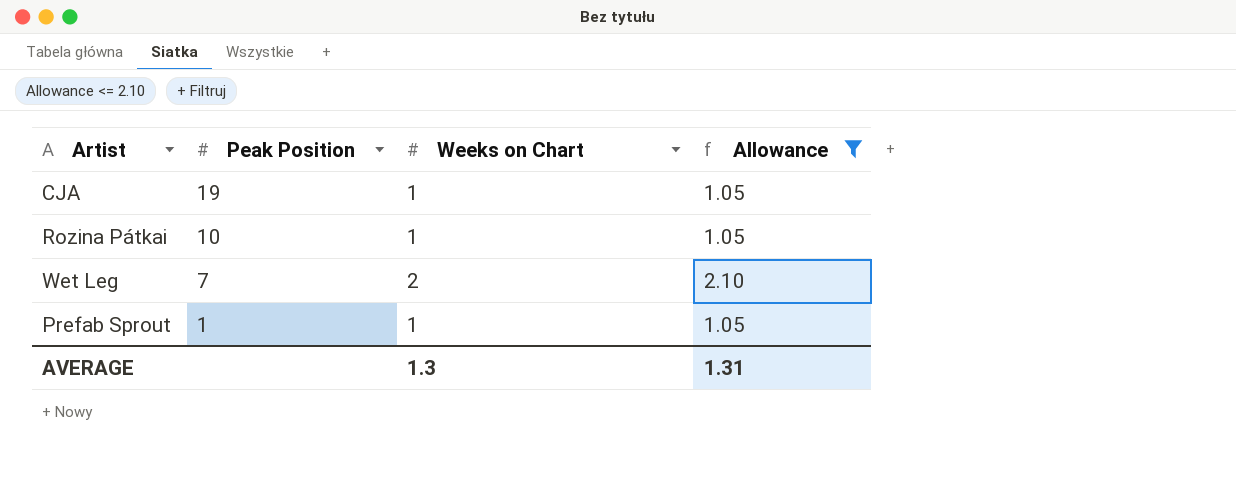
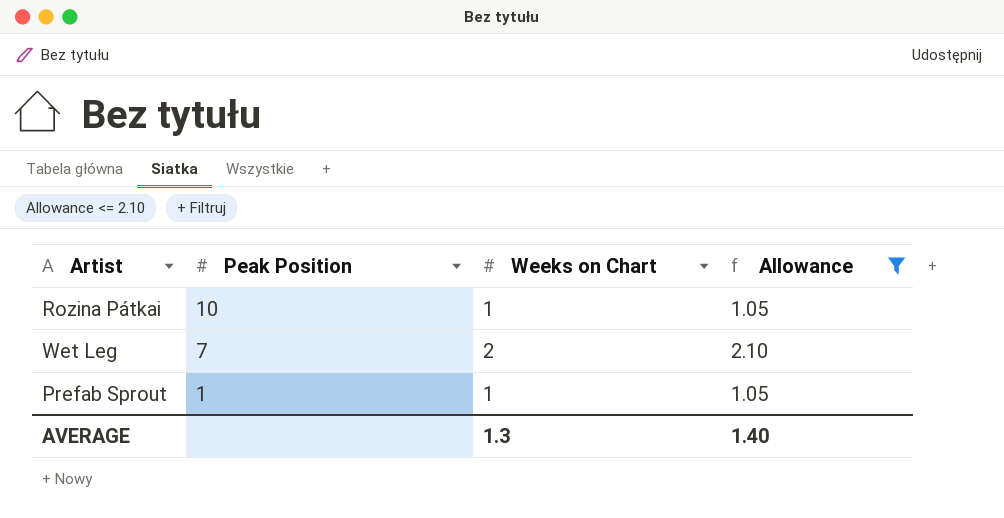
row CJA: 19 | 1 | 1.05 -> none
AVERAGE | Allowance: 1.31 -> 1.40

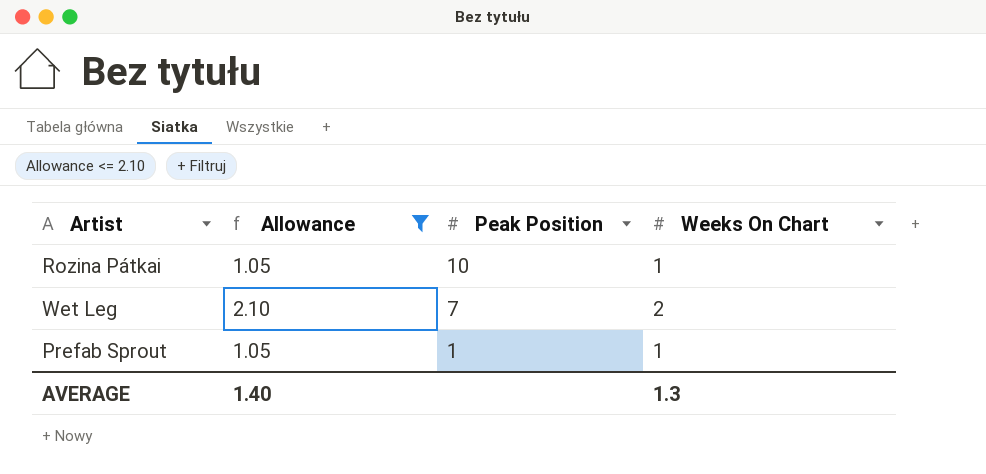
column Allowance | position: 4 -> 2
column name: Weeks on Chart -> Weeks On Chart

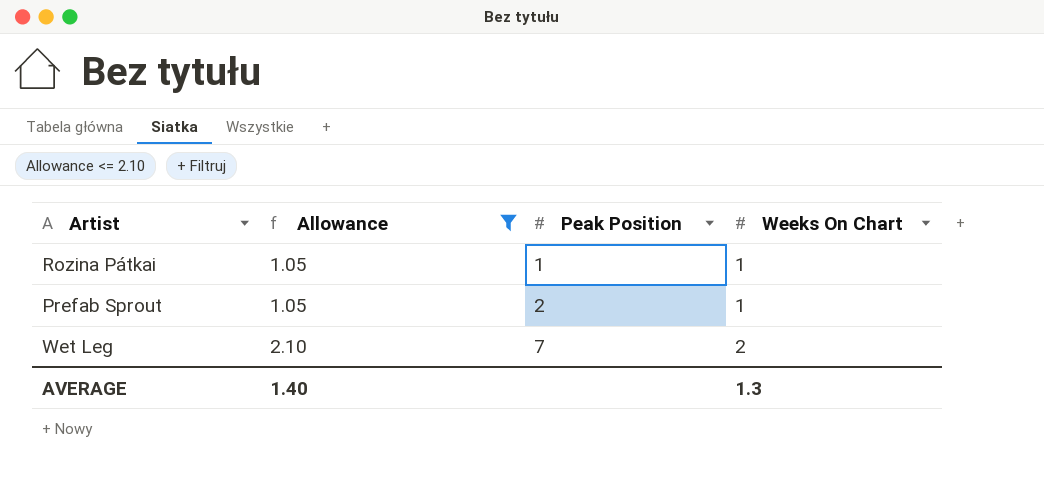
row order: Peak Position descending -> Allowance ascending
Rozina Pátkai | Peak Position: 10 -> 1
Prefab Sprout | Peak Position: 1 -> 2

